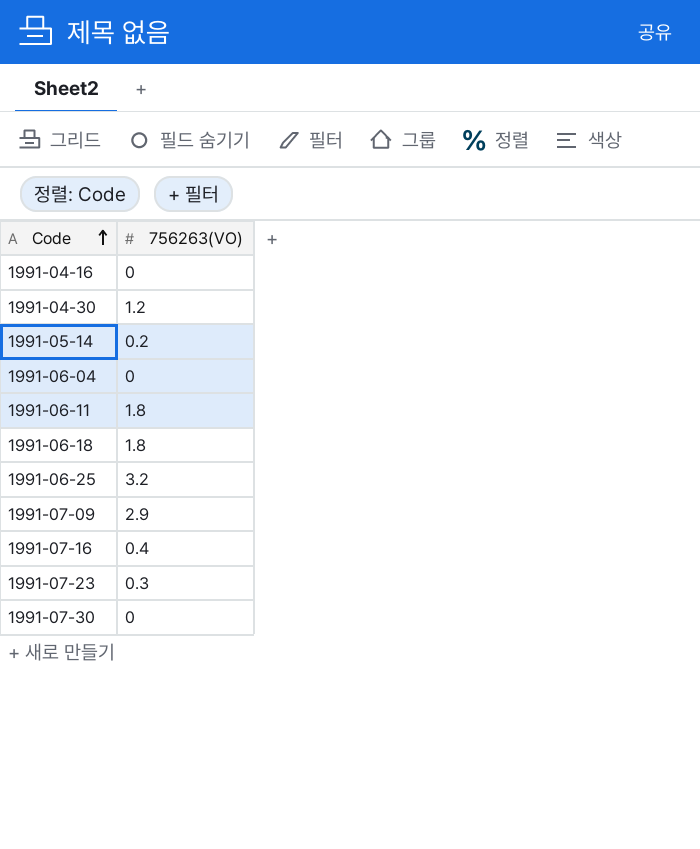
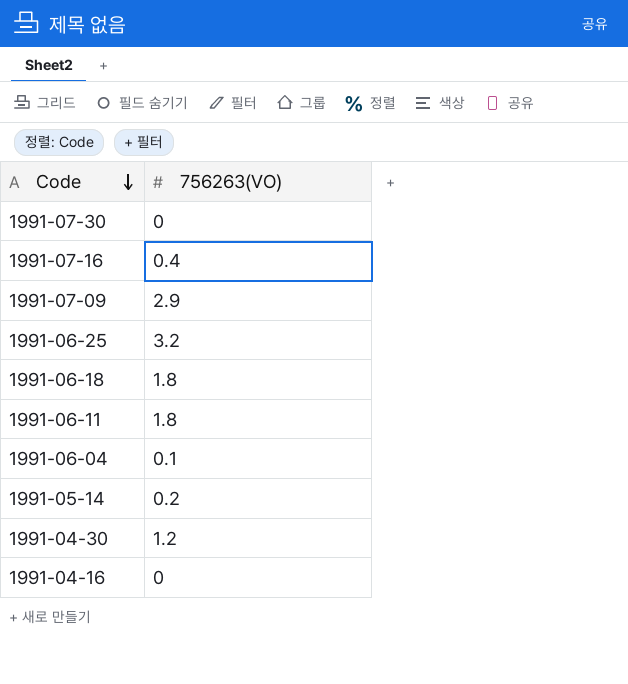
row order: Code ascending -> Code descending
row 1991-07-23: 0.3 -> none
1991-06-04 | 756263(VO): 0 -> 0.1

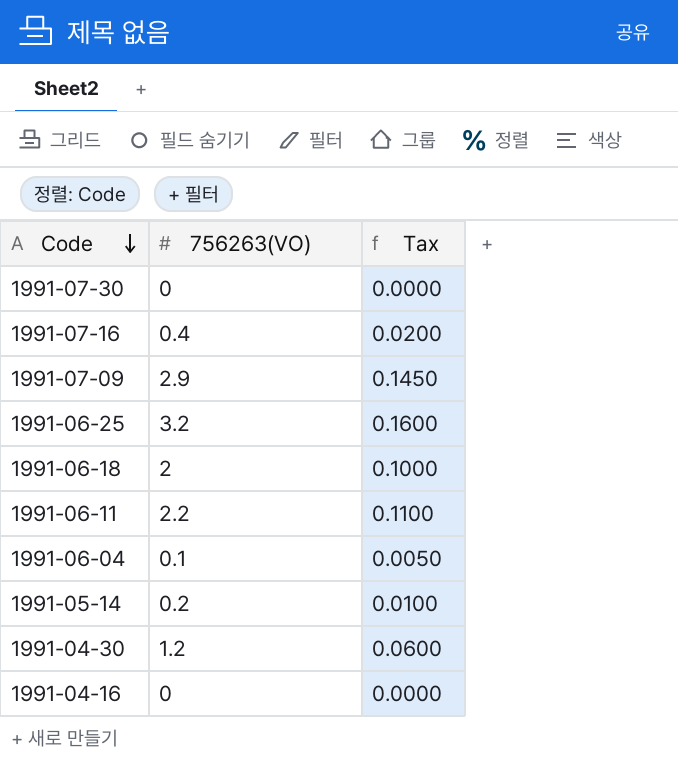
column Tax | formula: none -> [756263(VO)] * 0.05
1991-06-18 | 756263(VO): 1.8 -> 2
1991-06-11 | 756263(VO): 1.8 -> 2.2

